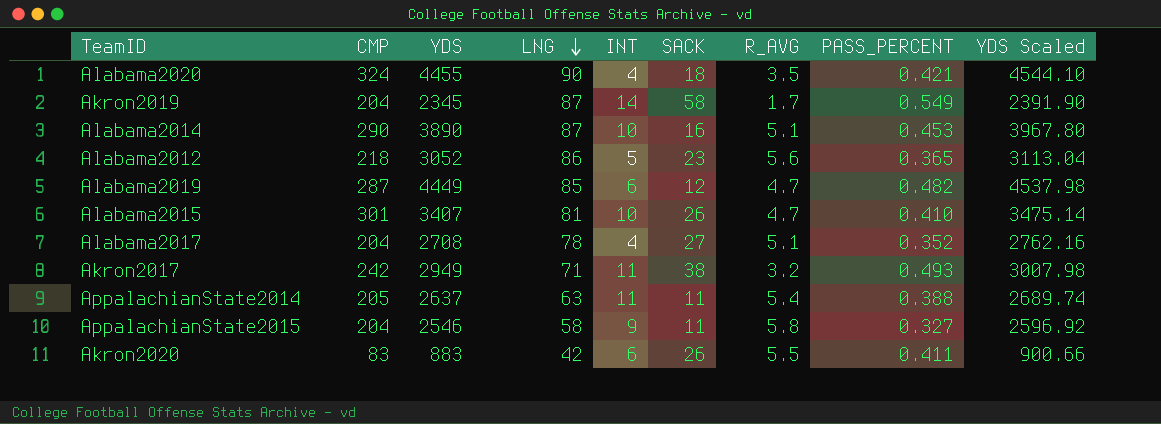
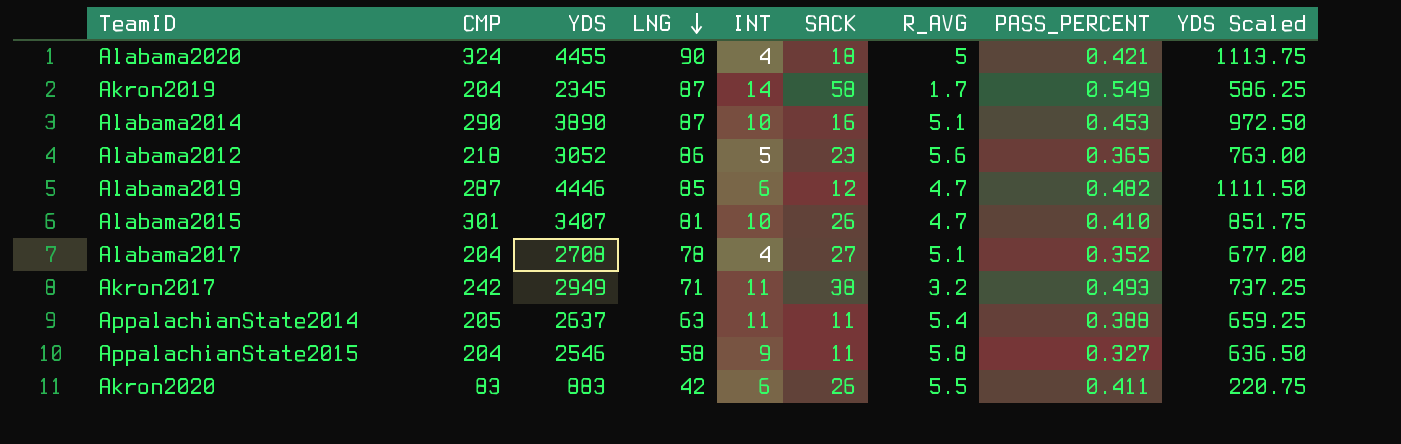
column YDS Scaled | formula: [YDS] * 1.02 -> [YDS] * 0.25
Alabama2020 | R_AVG: 3.5 -> 5
Alabama2019 | YDS: 4449 -> 4446

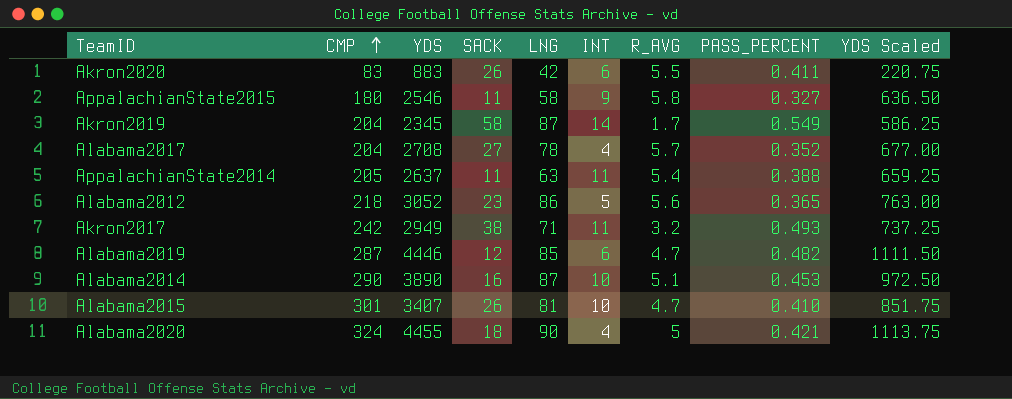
row order: LNG descending -> CMP ascending
column SACK | position: 6 -> 4
AppalachianState2015 | CMP: 204 -> 180
Alabama2017 | R_AVG: 5.1 -> 5.7

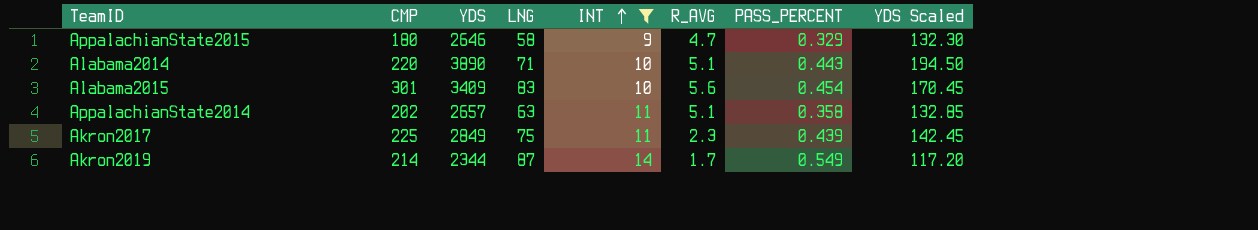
filter: none -> INT >= 9
row order: CMP ascending -> INT ascending
column SACK | position: 4 -> none
column YDS Scaled | formula: [YDS] * 0.25 -> [YDS] * 0.05
AppalachianState2015 | YDS: 2546 -> 2646
AppalachianState2015 | R_AVG: 5.8 -> 4.7
AppalachianState2015 | PASS_PERCENT: 0.327 -> 0.329
Alabama2014 | CMP: 290 -> 220
Alabama2014 | LNG: 87 -> 71
Alabama2014 | PASS_PERCENT: 0.453 -> 0.443
Alabama2015 | YDS: 3407 -> 3409
Alabama2015 | LNG: 81 -> 83
Alabama2015 | R_AVG: 4.7 -> 5.6
Alabama2015 | PASS_PERCENT: 0.410 -> 0.454
AppalachianState2014 | CMP: 205 -> 202
AppalachianState2014 | YDS: 2637 -> 2657
AppalachianState2014 | R_AVG: 5.4 -> 5.1
AppalachianState2014 | PASS_PERCENT: 0.388 -> 0.358
Akron2017 | CMP: 242 -> 225
Akron2017 | YDS: 2949 -> 2849
Akron2017 | LNG: 71 -> 75
Akron2017 | R_AVG: 3.2 -> 2.3
Akron2017 | PASS_PERCENT: 0.493 -> 0.439
Akron2019 | CMP: 204 -> 214
Akron2019 | YDS: 2345 -> 2344

